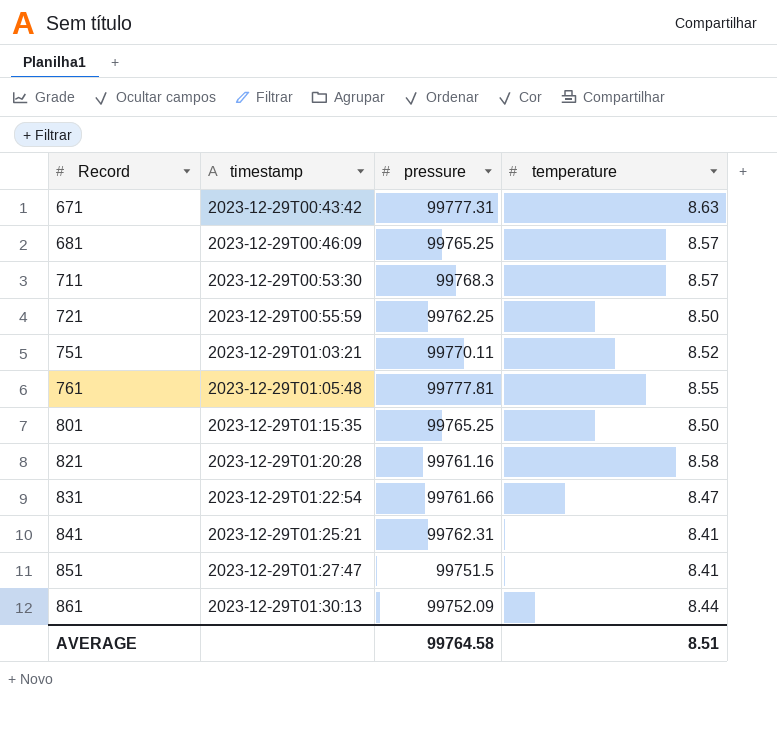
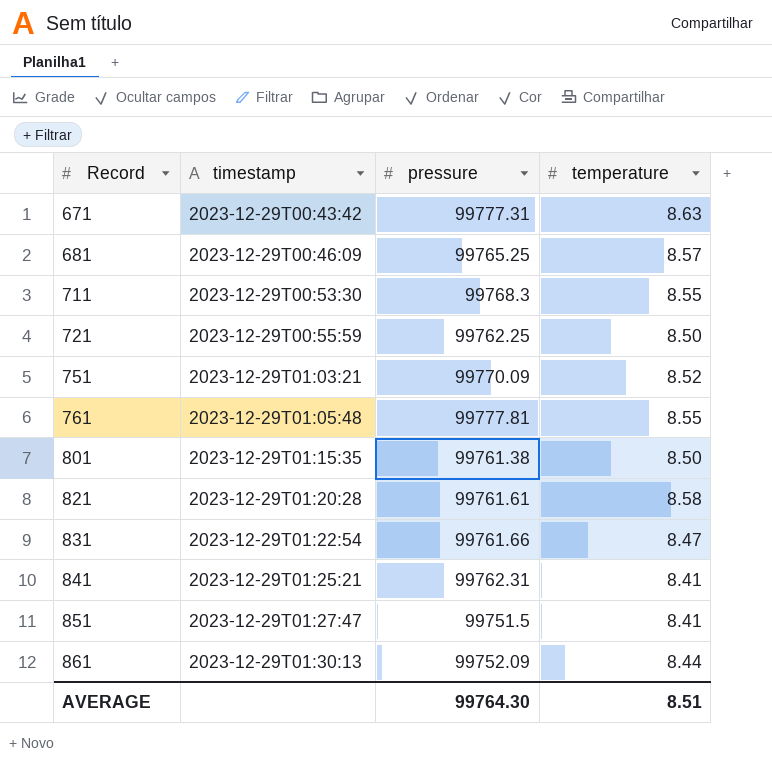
711 | temperature: 8.57 -> 8.55
751 | pressure: 99770.11 -> 99770.09
801 | pressure: 99765.25 -> 99761.38
821 | pressure: 99761.16 -> 99761.61
AVERAGE | pressure: 99764.58 -> 99764.30

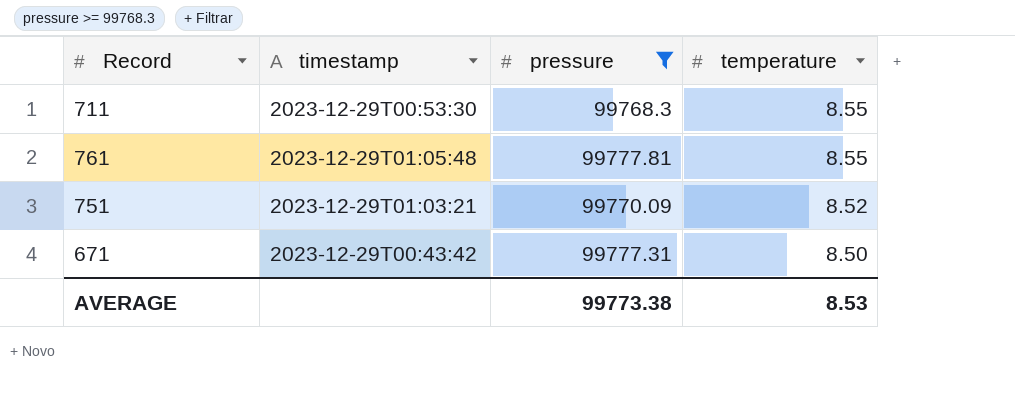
filter: none -> pressure >= 99768.3
row order: Record ascending -> temperature descending
671 | temperature: 8.63 -> 8.50
AVERAGE | pressure: 99764.30 -> 99773.38
AVERAGE | temperature: 8.51 -> 8.53

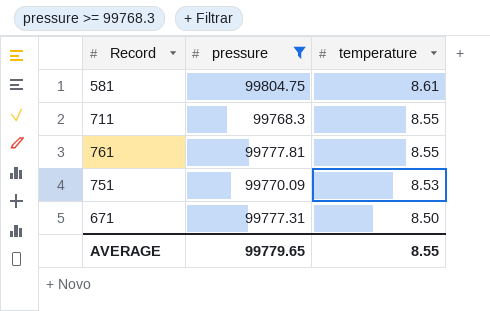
column timestamp | position: 2 -> none
row 581: none -> 99804.75 | 8.61
751 | temperature: 8.52 -> 8.53
AVERAGE | pressure: 99773.38 -> 99779.65
AVERAGE | temperature: 8.53 -> 8.55

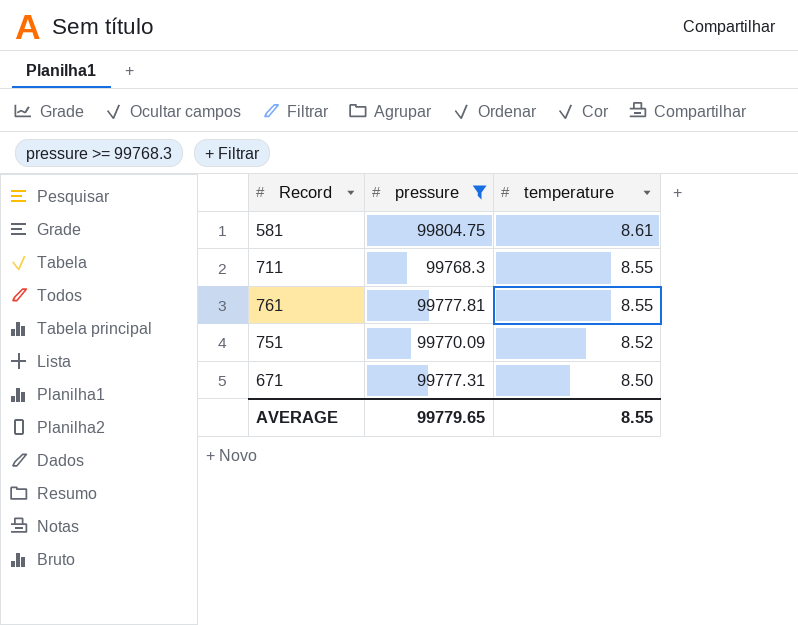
751 | temperature: 8.53 -> 8.52

